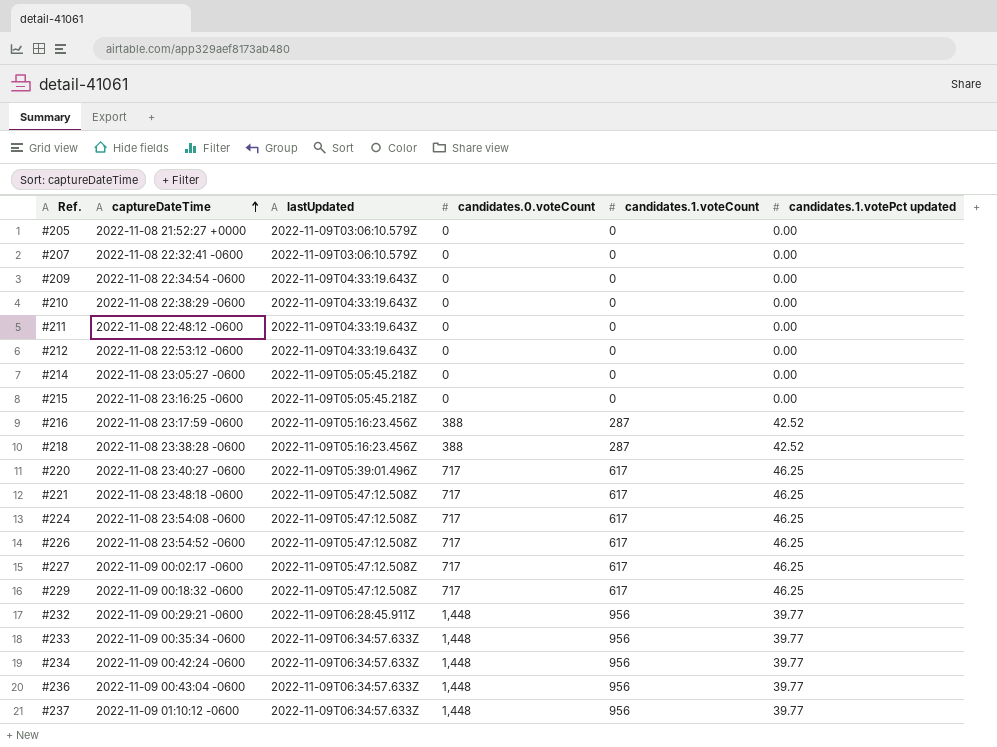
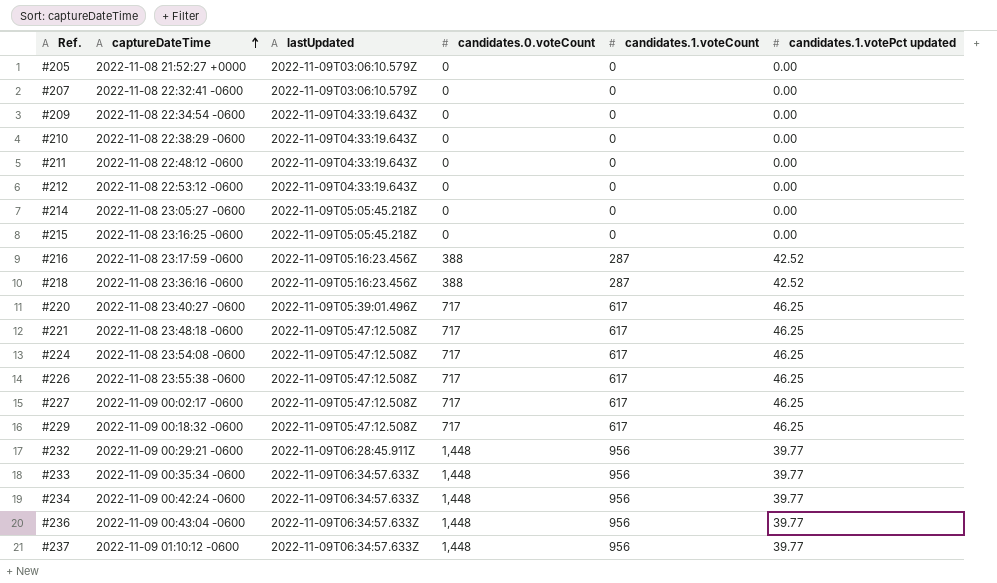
#218 | captureDateTime: 2022-11-08 23:38:28 -0600 -> 2022-11-08 23:36:16 -0600
#226 | captureDateTime: 2022-11-08 23:54:52 -0600 -> 2022-11-08 23:55:38 -0600

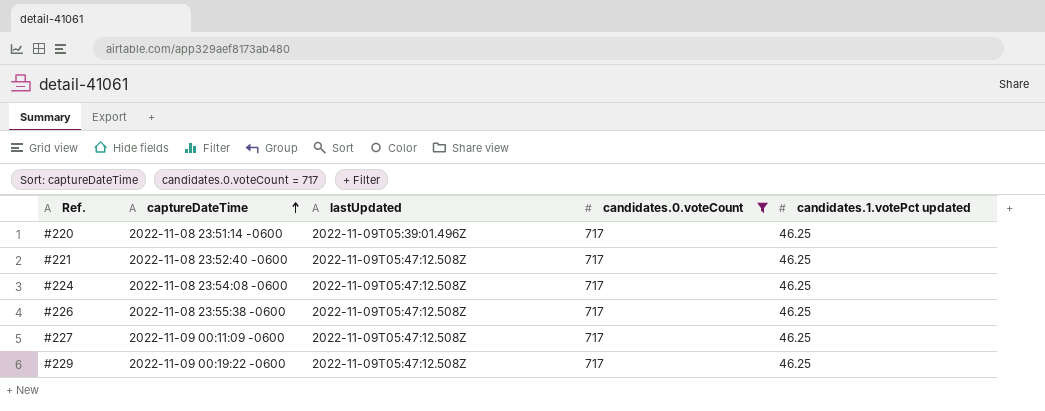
filter: none -> candidates.0.voteCount = 717
column candidates.1.voteCount | position: 5 -> none
#220 | captureDateTime: 2022-11-08 23:40:27 -0600 -> 2022-11-08 23:51:14 -0600
#221 | captureDateTime: 2022-11-08 23:48:18 -0600 -> 2022-11-08 23:52:40 -0600
#227 | captureDateTime: 2022-11-09 00:02:17 -0600 -> 2022-11-09 00:11:09 -0600
#229 | captureDateTime: 2022-11-09 00:18:32 -0600 -> 2022-11-09 00:19:22 -0600

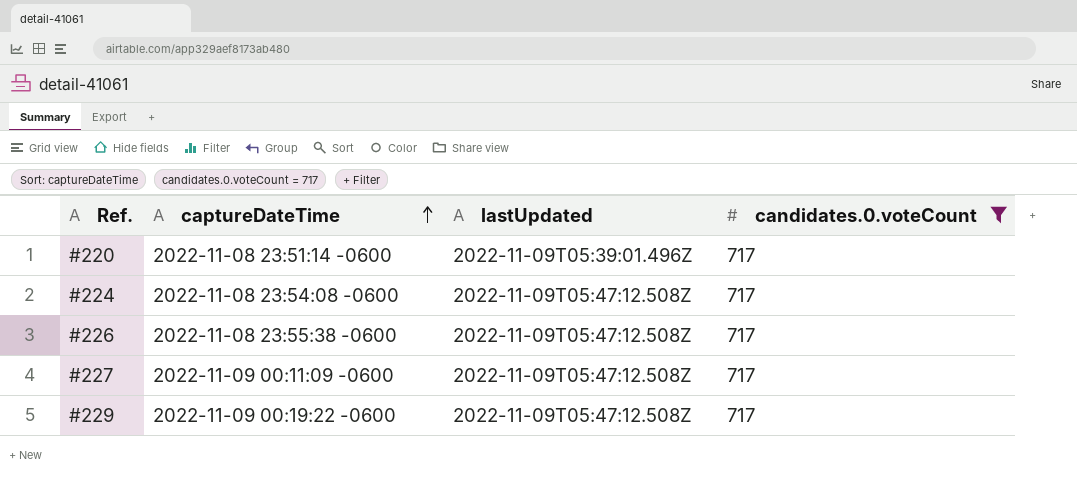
column candidates.1.votePct updated | position: 5 -> none
row #221: 2022-11-08 23:52:40 -0600 | 2022-11-09T05:47:12.508Z | 717 | 46.25 -> none

